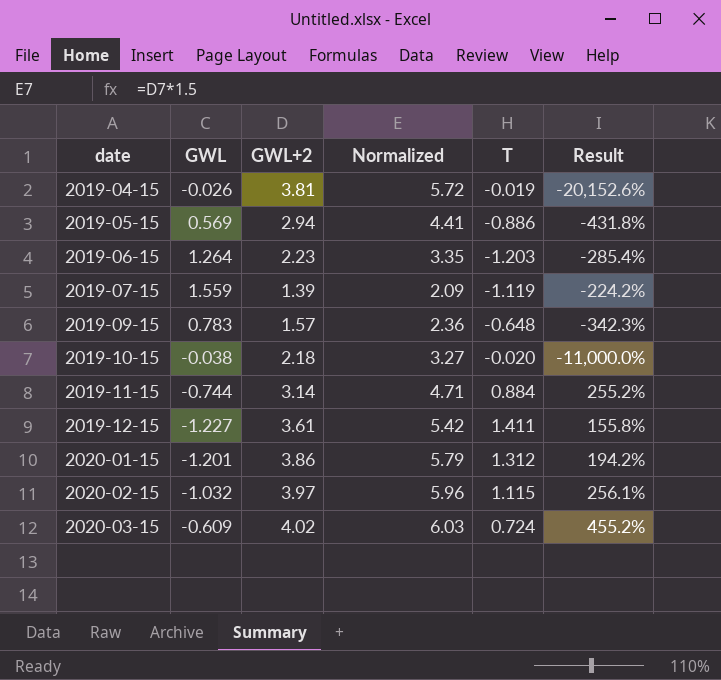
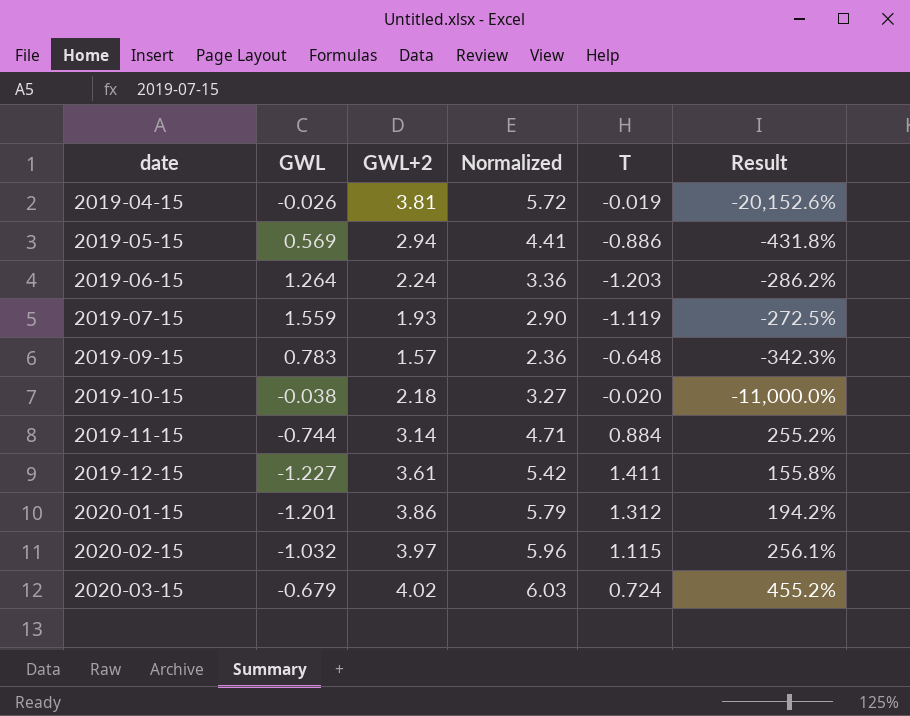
2019-06-15 | GWL+2: 2.23 -> 2.24
2019-06-15 | Normalized: 3.35 -> 3.36
2019-06-15 | Result: -285.4% -> -286.2%
2019-07-15 | GWL+2: 1.39 -> 1.93
2019-07-15 | Normalized: 2.09 -> 2.90
2019-07-15 | Result: -224.2% -> -272.5%
2020-03-15 | GWL: -0.609 -> -0.679

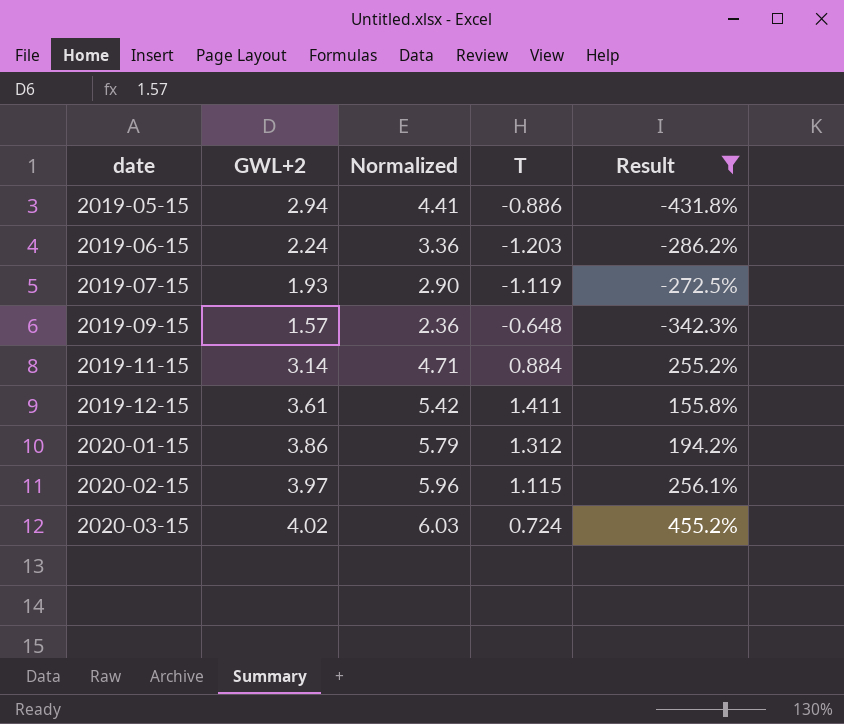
filter: none -> Result >= -431.8%
column GWL | position: 2 -> none

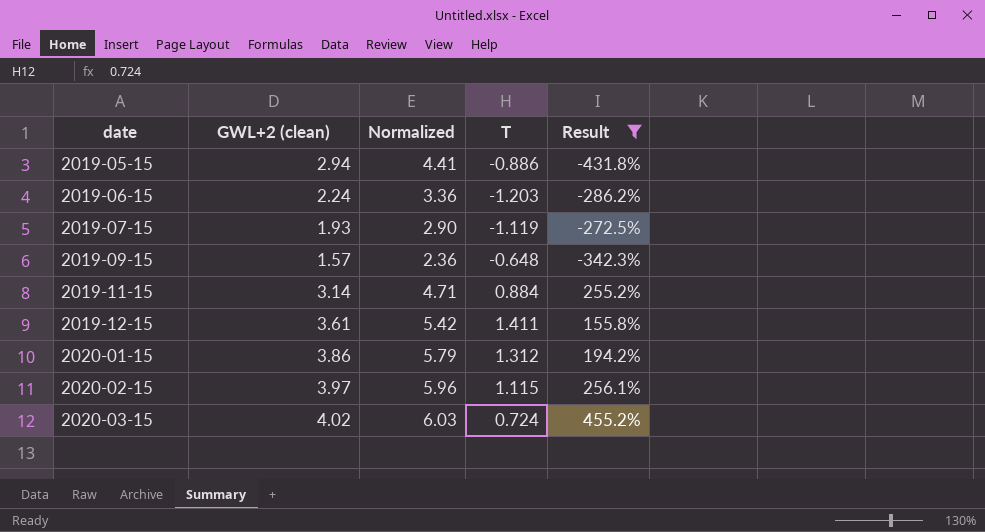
column name: GWL+2 -> GWL+2 (clean)

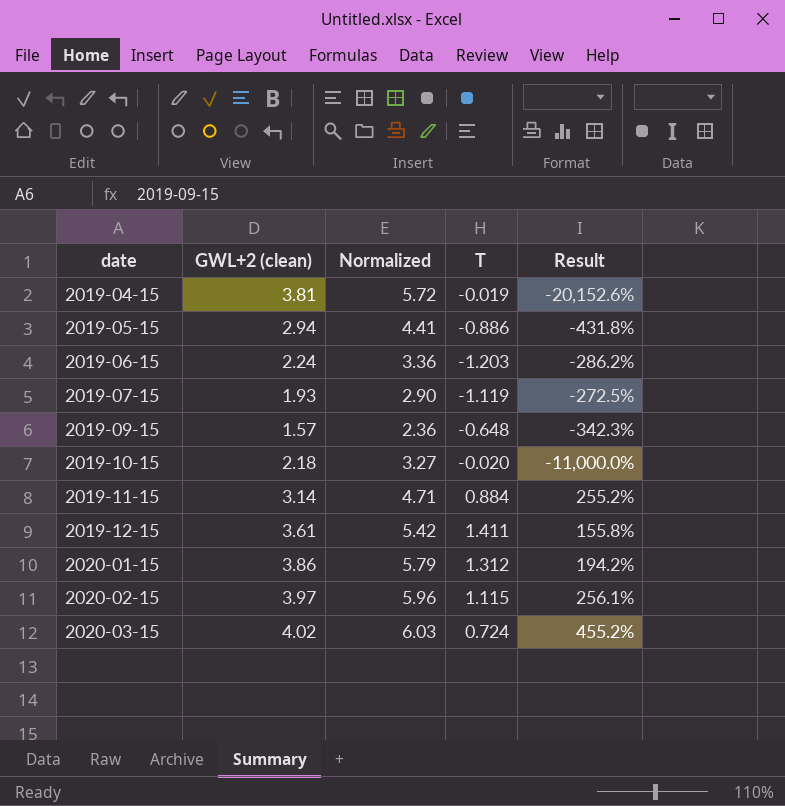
filter: Result >= -431.8% -> none

